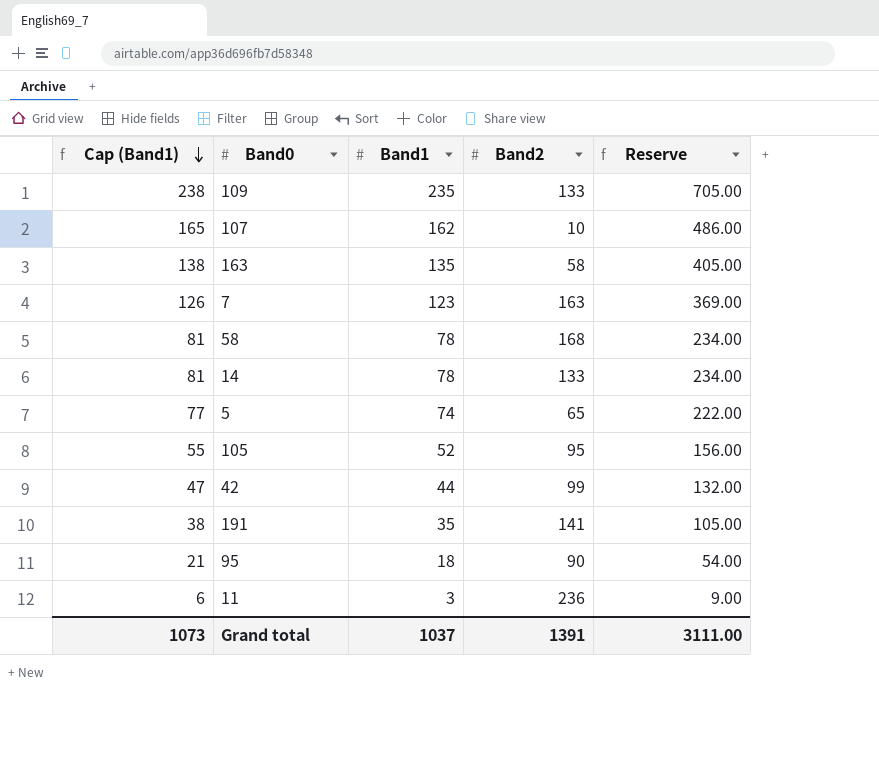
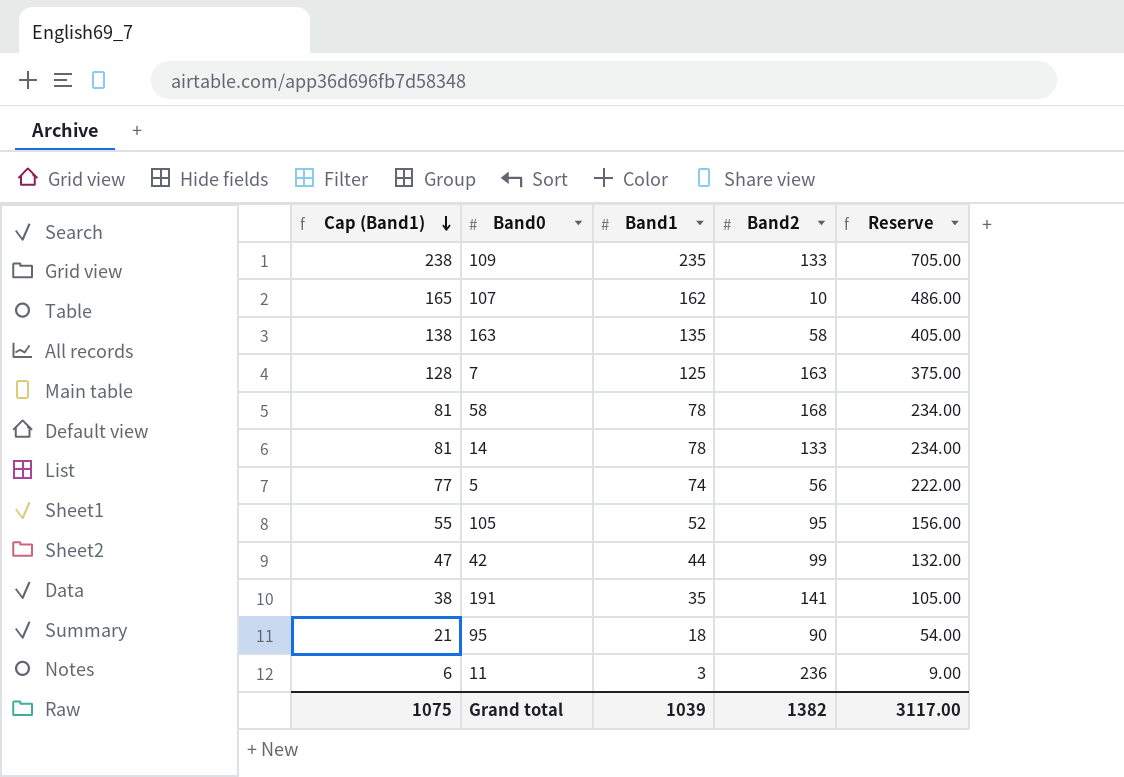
7 | Cap (Band1): 126 -> 128
7 | Band1: 123 -> 125
7 | Reserve: 369.00 -> 375.00
5 | Band2: 65 -> 56
Grand total | Cap (Band1): 1073 -> 1075
Grand total | Band1: 1037 -> 1039
Grand total | Band2: 1391 -> 1382
Grand total | Reserve: 3111.00 -> 3117.00

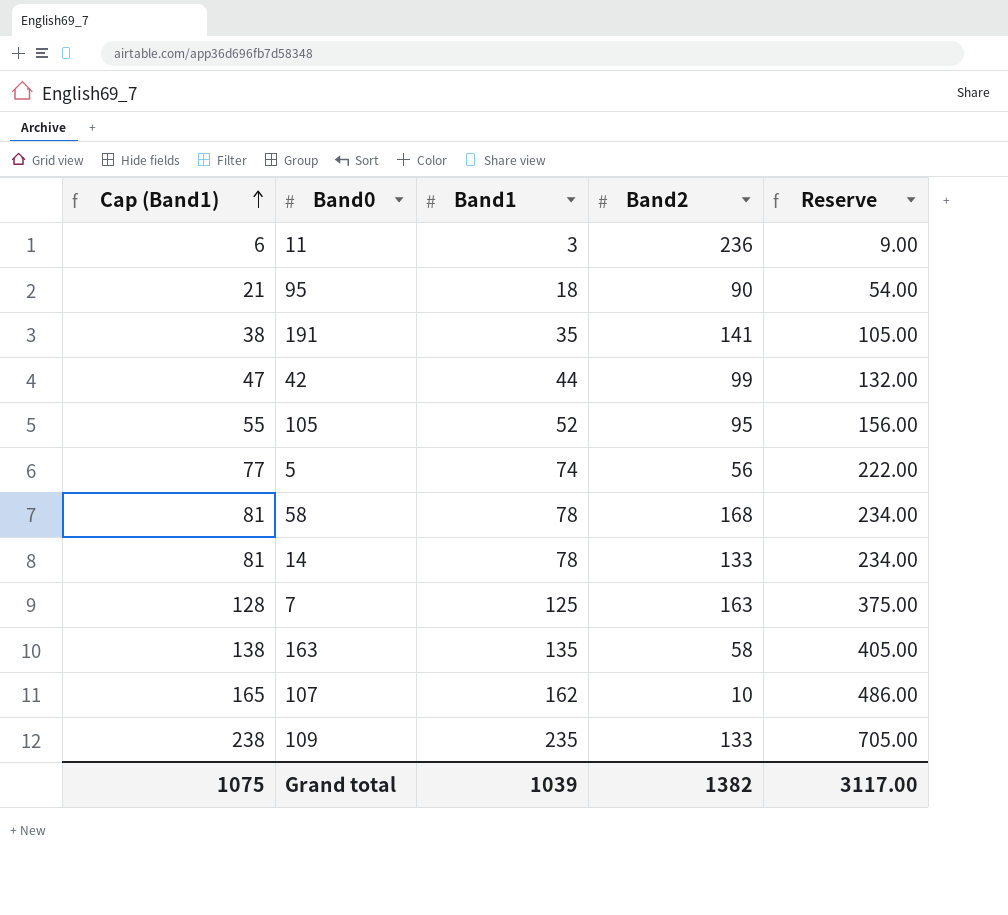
row order: Cap (Band1) descending -> Cap (Band1) ascending

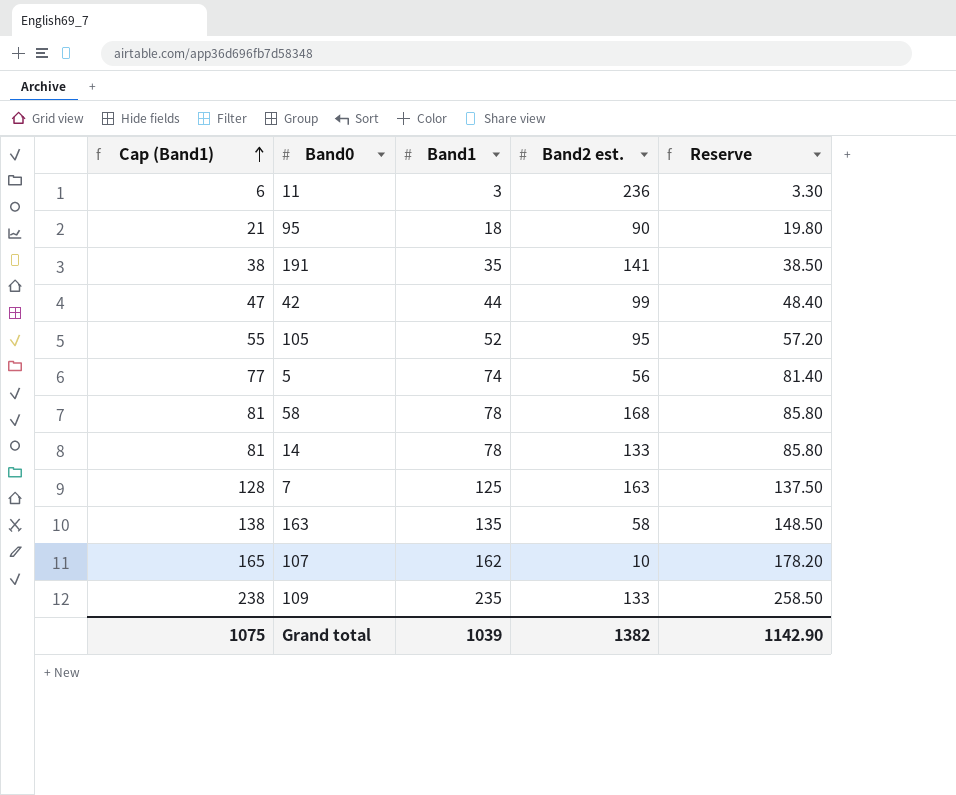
column name: Band2 -> Band2 est.
column Reserve | formula: [Band1] * 3 -> [Band1] * 1.1
Grand total | Reserve: 3117.00 -> 1142.90

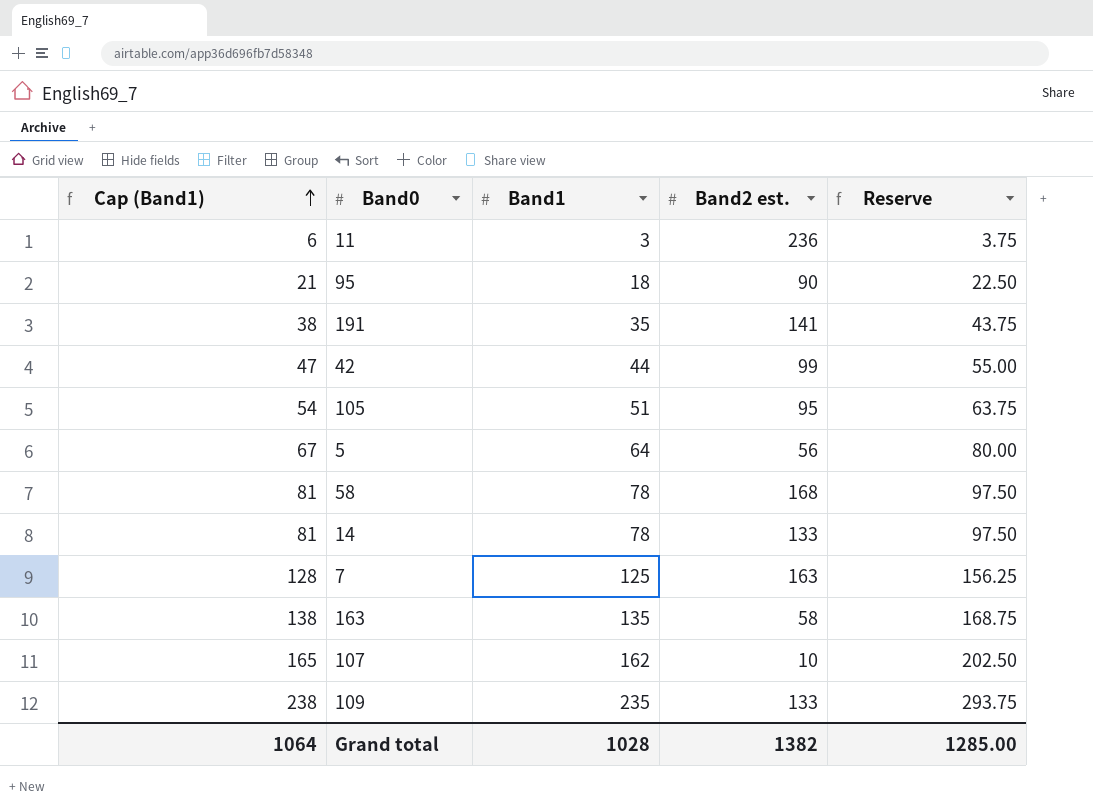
column Reserve | formula: [Band1] * 1.1 -> [Band1] * 1.25
105 | Cap (Band1): 55 -> 54
105 | Band1: 52 -> 51
5 | Cap (Band1): 77 -> 67
5 | Band1: 74 -> 64
Grand total | Cap (Band1): 1075 -> 1064
Grand total | Band1: 1039 -> 1028
Grand total | Reserve: 1142.90 -> 1285.00

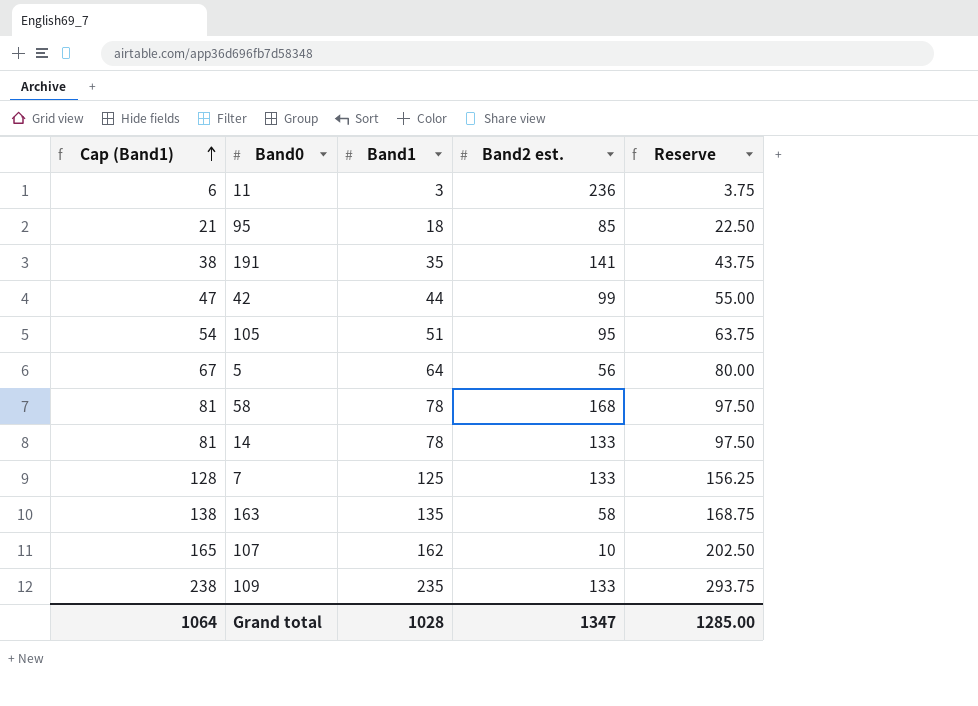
95 | Band2 est.: 90 -> 85
7 | Band2 est.: 163 -> 133
Grand total | Band2 est.: 1382 -> 1347

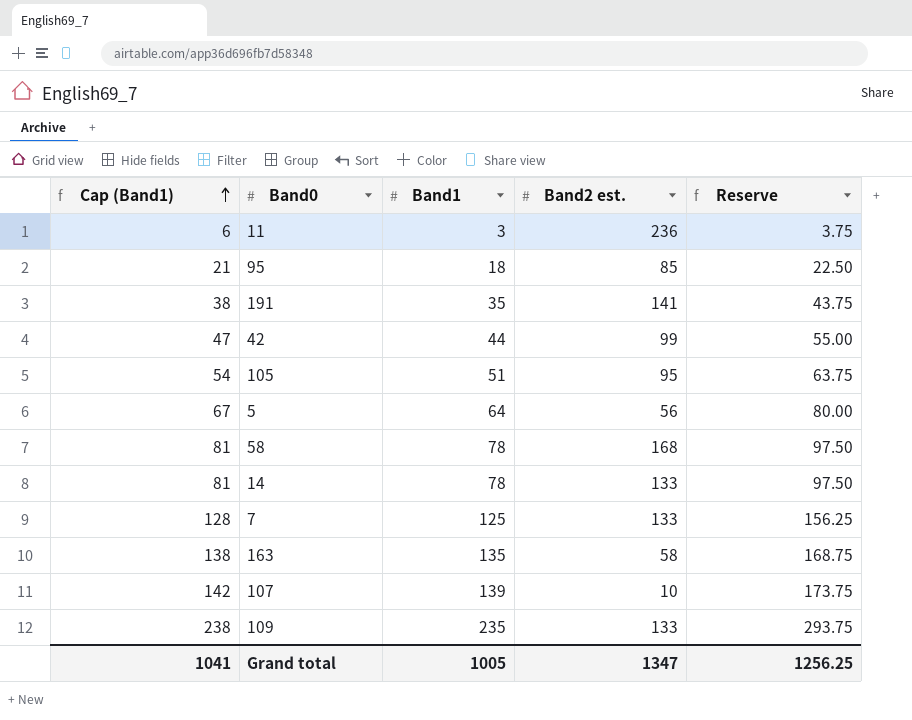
107 | Cap (Band1): 165 -> 142
107 | Band1: 162 -> 139
107 | Reserve: 202.50 -> 173.75
Grand total | Cap (Band1): 1064 -> 1041
Grand total | Band1: 1028 -> 1005
Grand total | Reserve: 1285.00 -> 1256.25

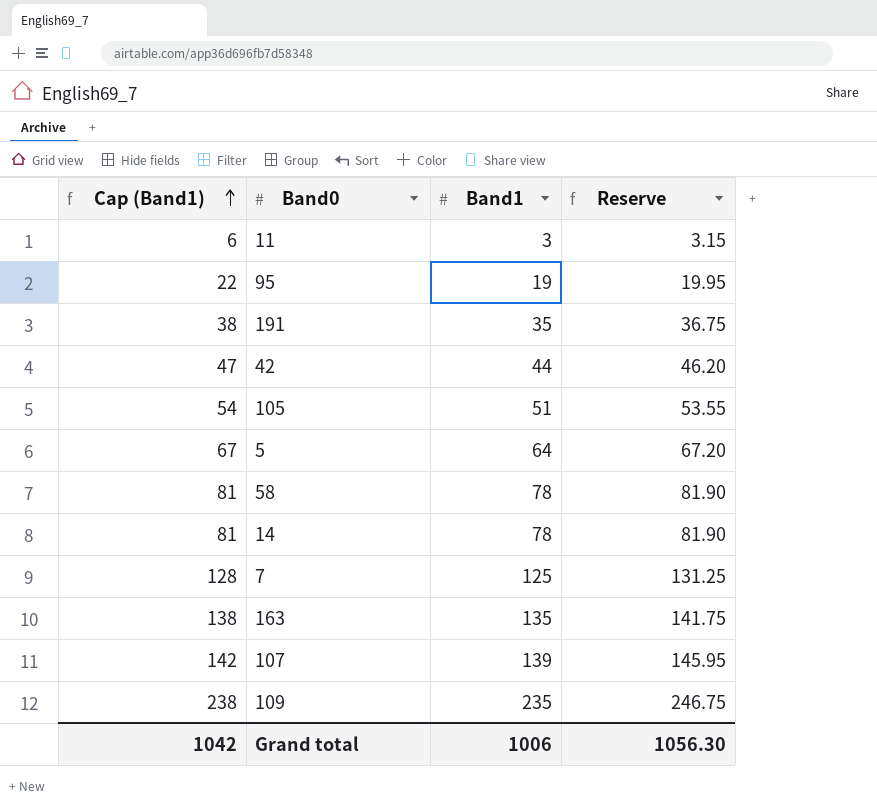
column Band2 est. | position: 4 -> none
column Reserve | formula: [Band1] * 1.25 -> [Band1] * 1.05
95 | Cap (Band1): 21 -> 22
95 | Band1: 18 -> 19
Grand total | Cap (Band1): 1041 -> 1042
Grand total | Band1: 1005 -> 1006
Grand total | Reserve: 1256.25 -> 1056.30

